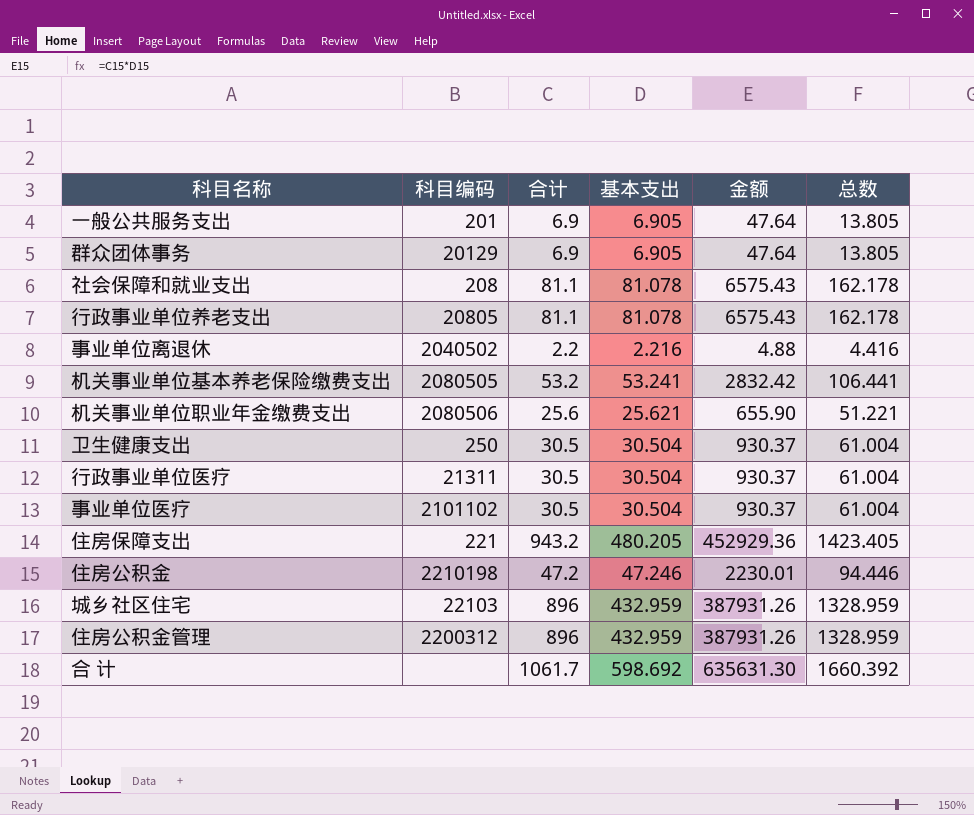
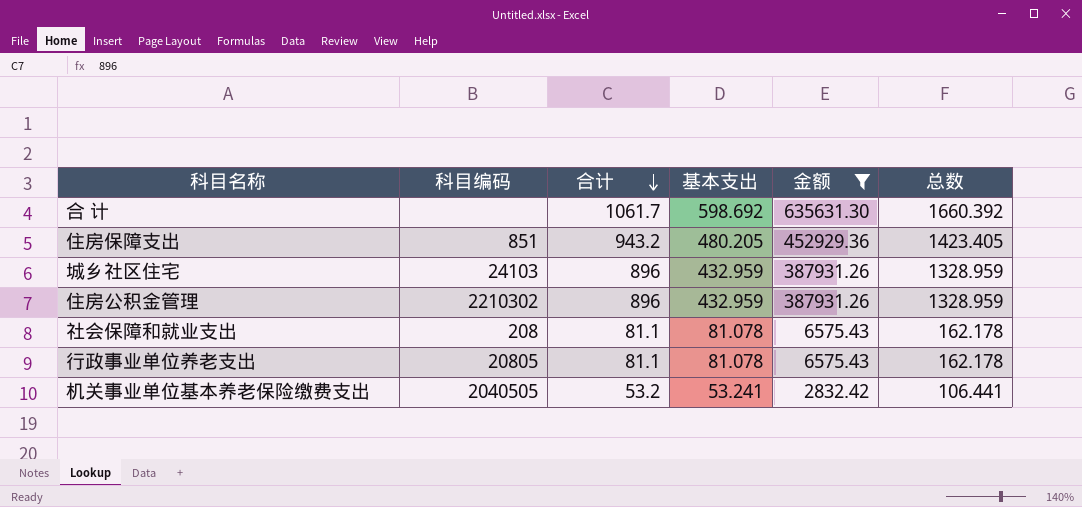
filter: none -> 金额 >= 2832.42
row order: none -> 合计 descending
住房保障支出 | 科目编码: 221 -> 851
城乡社区住宅 | 科目编码: 22103 -> 24103
住房公积金管理 | 科目编码: 2200312 -> 2210302
机关事业单位基本养老保险缴费支出 | 科目编码: 2080505 -> 2040505

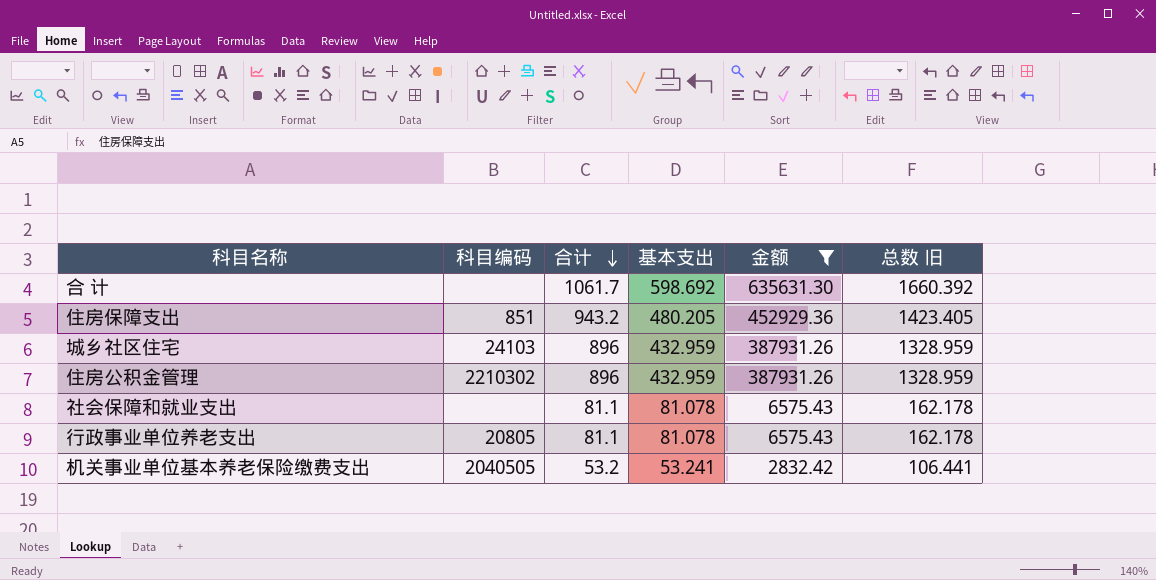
column name: 总数 -> 总数 旧
社会保障和就业支出 | 科目编码: 208 -> none

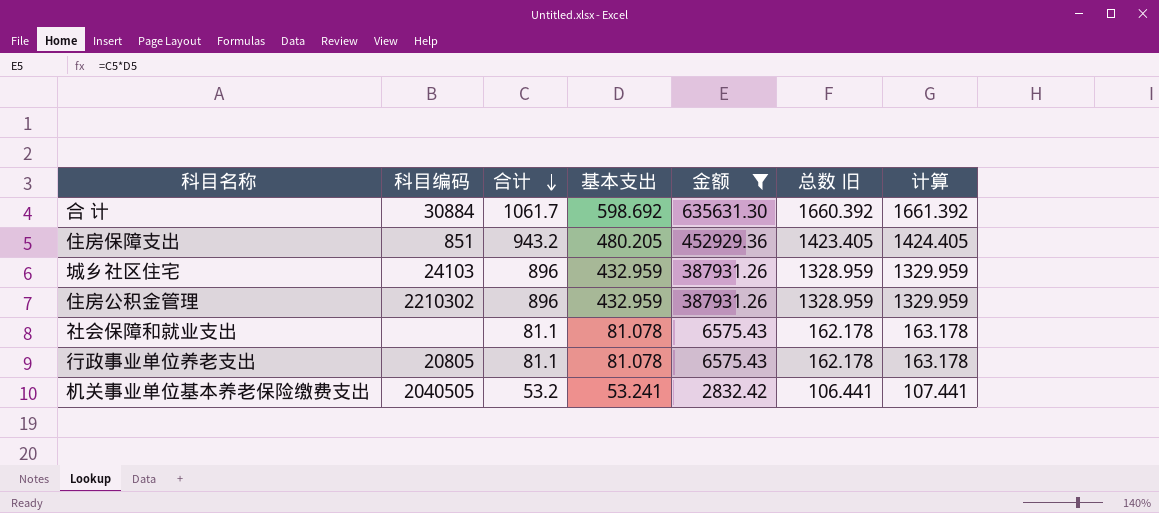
column 计算 | formula: none -> [总数 旧] + 1
合 计 | 科目编码: none -> 30884

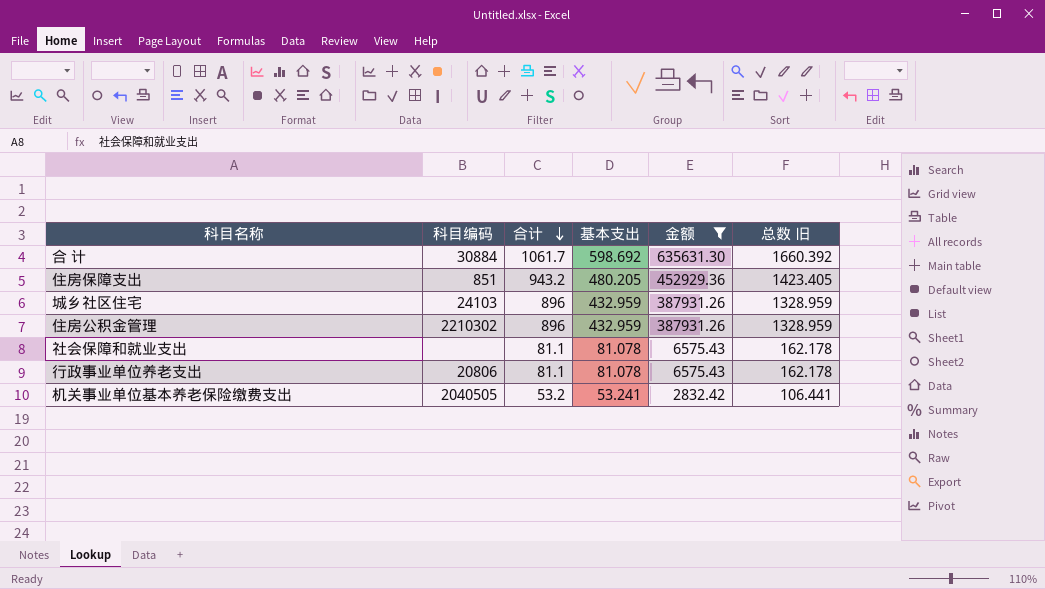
column 计算 | formula: [总数 旧] + 1 -> none
行政事业单位养老支出 | 科目编码: 20805 -> 20806

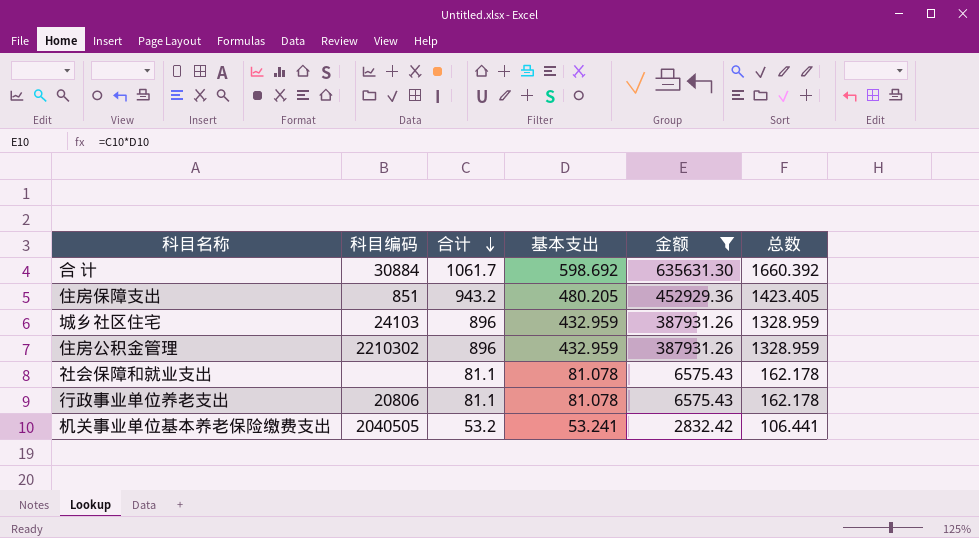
column name: 总数 旧 -> 总数

